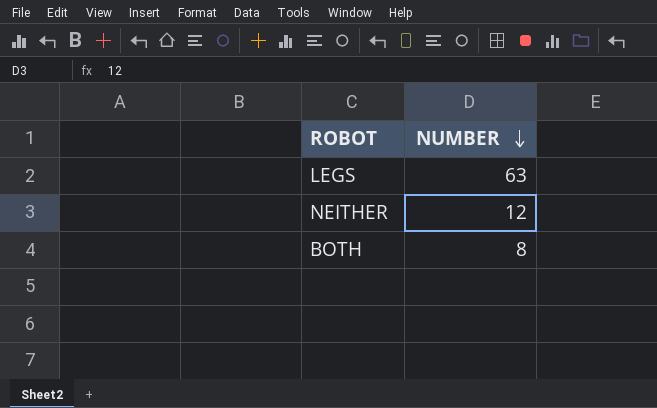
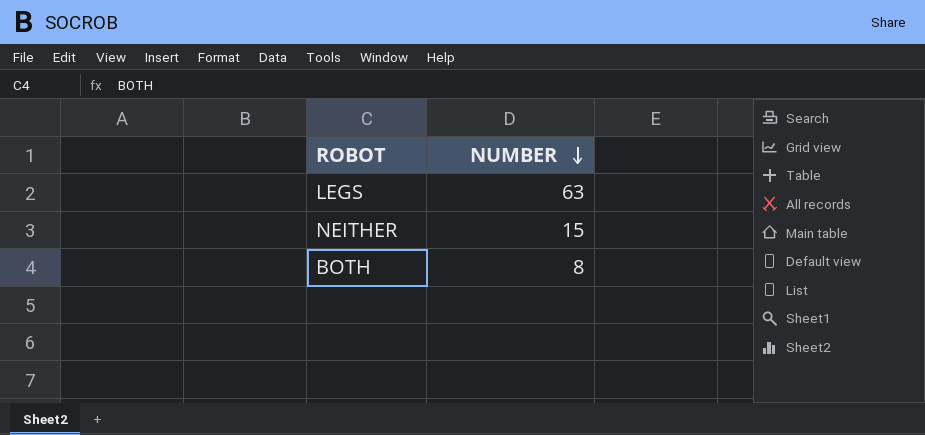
NEITHER | NUMBER: 12 -> 15

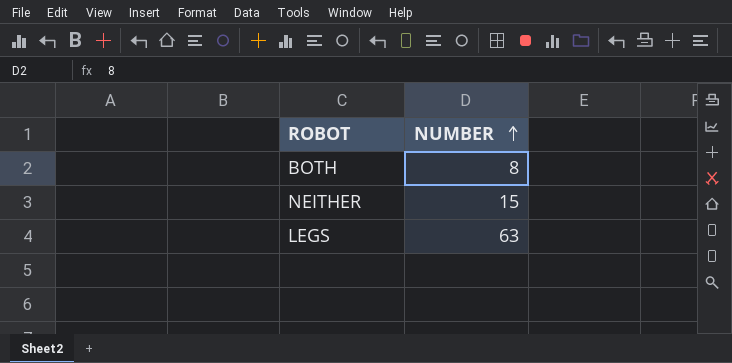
row order: NUMBER descending -> NUMBER ascending

